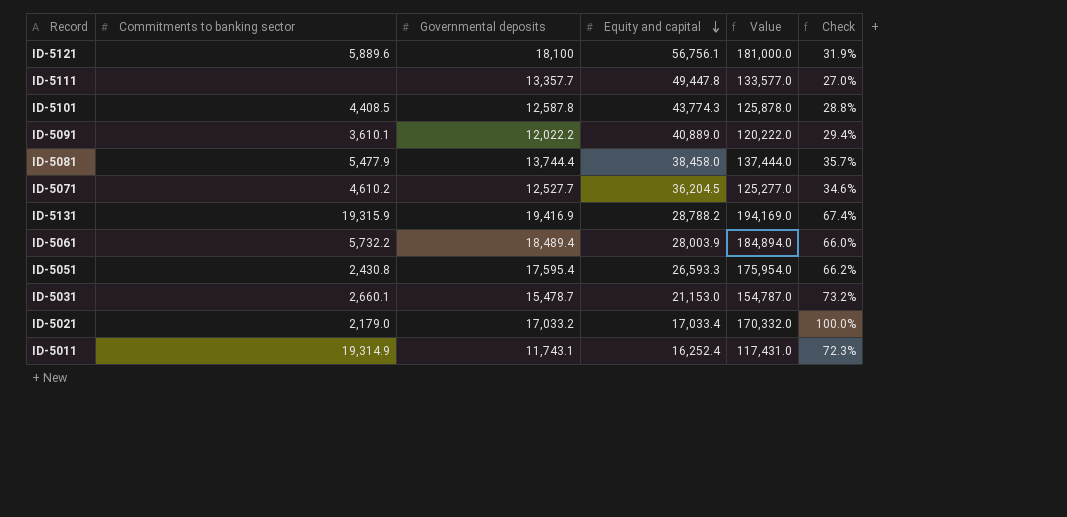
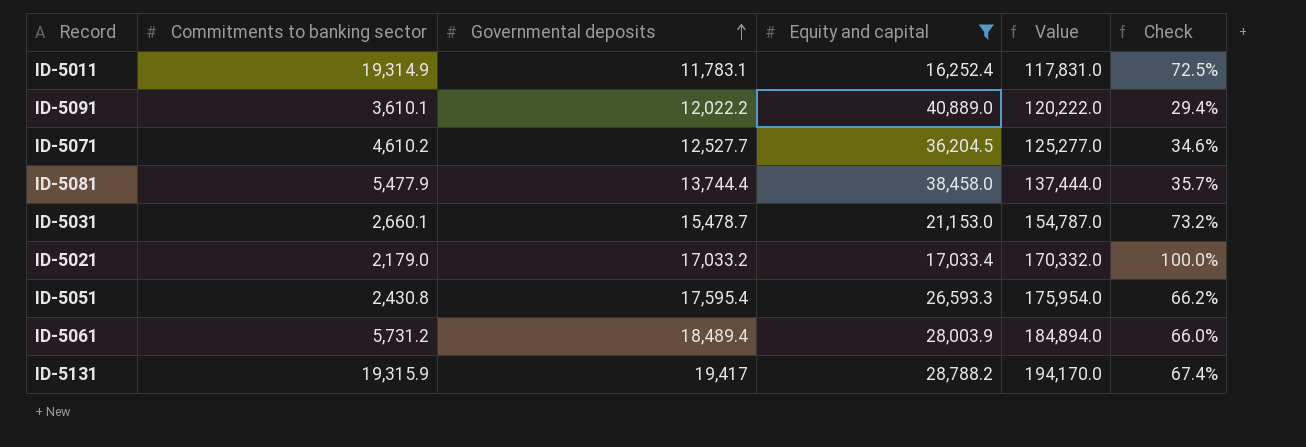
filter: none -> Equity and capital <= 40,889.0
row order: Equity and capital descending -> Governmental deposits ascending
ID-5011 | Governmental deposits: 11,743.1 -> 11,783.1
ID-5011 | Value: 117,431.0 -> 117,831.0
ID-5011 | Check: 72.3% -> 72.5%
ID-5061 | Commitments to banking sector: 5,732.2 -> 5,731.2
ID-5131 | Governmental deposits: 19,416.9 -> 19,417
ID-5131 | Value: 194,169.0 -> 194,170.0

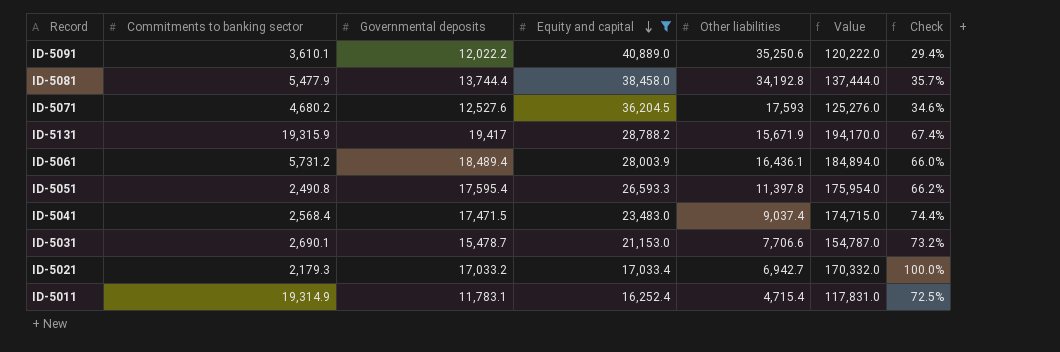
row order: Governmental deposits ascending -> Equity and capital descending
column Other liabilities | position: none -> 5
ID-5071 | Commitments to banking sector: 4,610.2 -> 4,680.2
ID-5071 | Governmental deposits: 12,527.7 -> 12,527.6
ID-5071 | Value: 125,277.0 -> 125,276.0
ID-5051 | Commitments to banking sector: 2,430.8 -> 2,490.8
row ID-5041: none -> 2,568.4 | 17,471.5 | 23,483.0 | 9,037.4 | 174,715.0 | 74.4%
ID-5031 | Commitments to banking sector: 2,660.1 -> 2,690.1
ID-5021 | Commitments to banking sector: 2,179.0 -> 2,179.3

